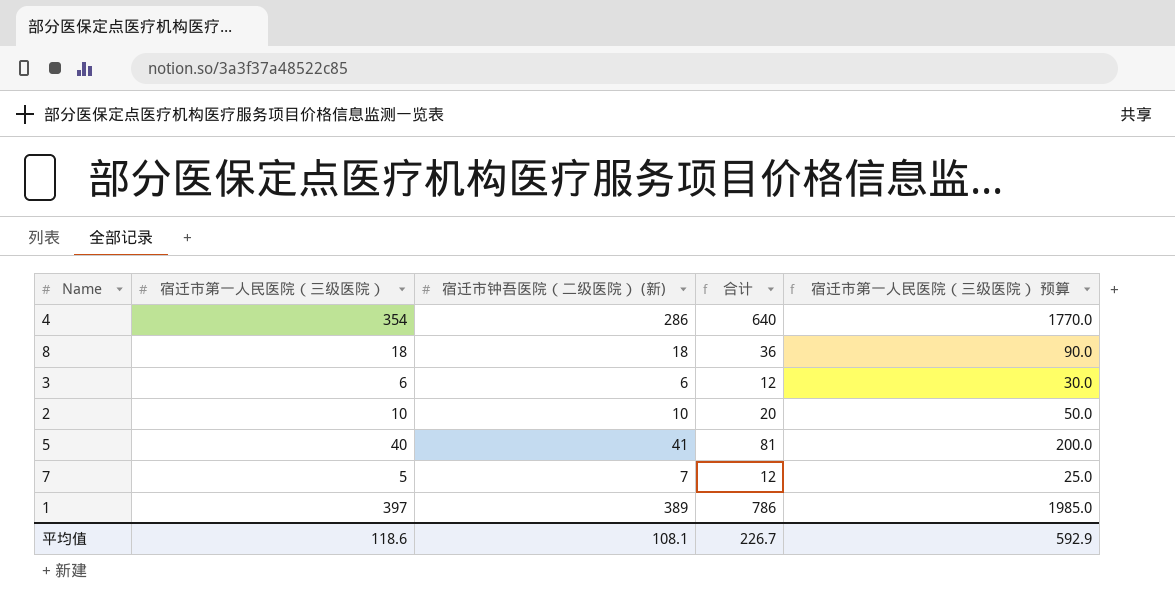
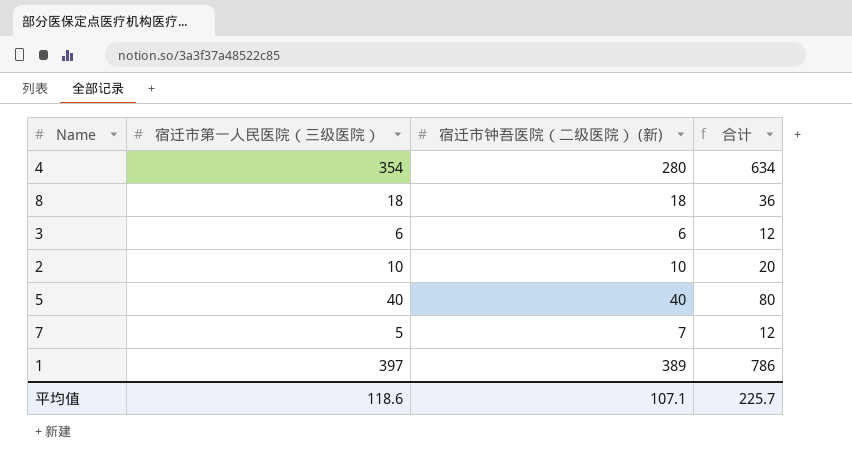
column 宿迁市第一人民医院（三级医院） 预算 | formula: [宿迁市第一人民医院（三级医院）] * 5 -> none
4 | 宿迁市钟吾医院（二级医院） (新): 286 -> 280
4 | 合计: 640 -> 634
5 | 宿迁市钟吾医院（二级医院） (新): 41 -> 40
5 | 合计: 81 -> 80
平均值 | 宿迁市钟吾医院（二级医院） (新): 108.1 -> 107.1
平均值 | 合计: 226.7 -> 225.7

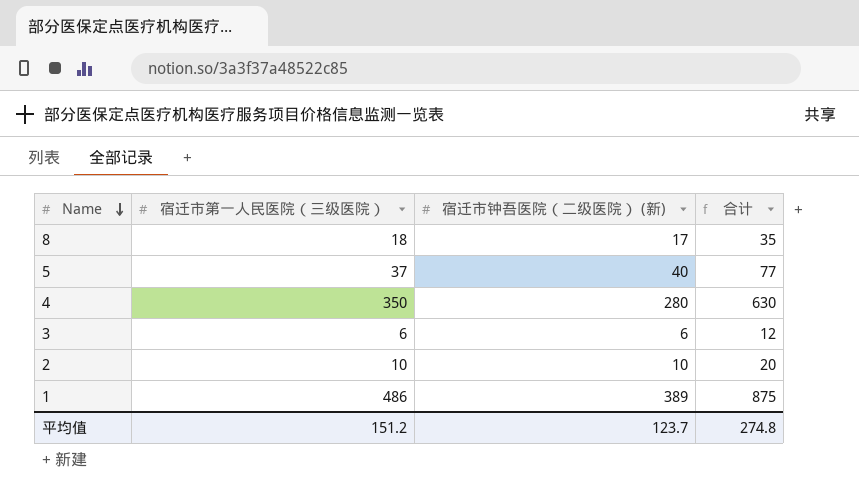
row order: none -> Name descending
row 7: 5 | 7 | 12 -> none
8 | 宿迁市钟吾医院（二级医院） (新): 18 -> 17
8 | 合计: 36 -> 35
5 | 宿迁市第一人民医院（三级医院）: 40 -> 37
5 | 合计: 80 -> 77
4 | 宿迁市第一人民医院（三级医院）: 354 -> 350
4 | 合计: 634 -> 630
1 | 宿迁市第一人民医院（三级医院）: 397 -> 486
1 | 合计: 786 -> 875
平均值 | 宿迁市第一人民医院（三级医院）: 118.6 -> 151.2
平均值 | 宿迁市钟吾医院（二级医院） (新): 107.1 -> 123.7
平均值 | 合计: 225.7 -> 274.8

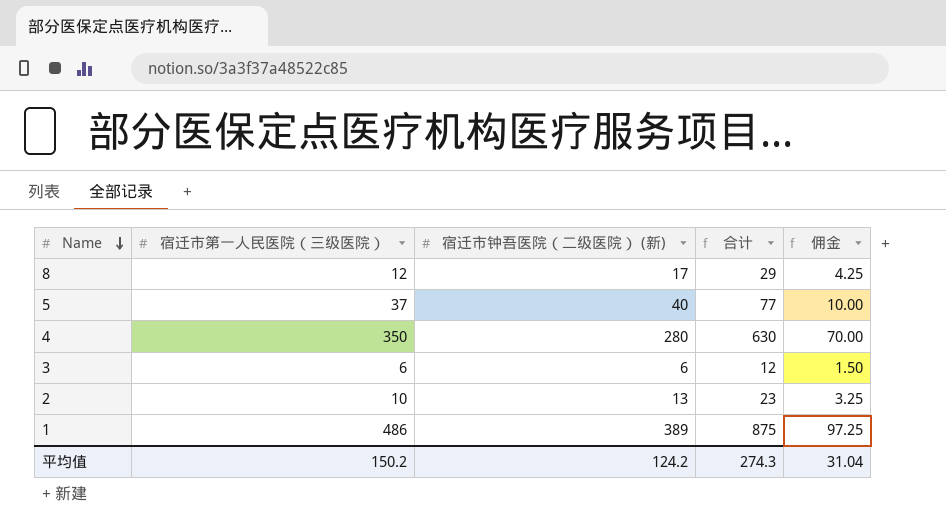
column 佣金 | formula: none -> [宿迁市钟吾医院（二级医院） (新)] * 0.25
8 | 宿迁市第一人民医院（三级医院）: 18 -> 12
8 | 合计: 35 -> 29
2 | 宿迁市钟吾医院（二级医院） (新): 10 -> 13
2 | 合计: 20 -> 23
平均值 | 宿迁市第一人民医院（三级医院）: 151.2 -> 150.2
平均值 | 宿迁市钟吾医院（二级医院） (新): 123.7 -> 124.2
平均值 | 合计: 274.8 -> 274.3

